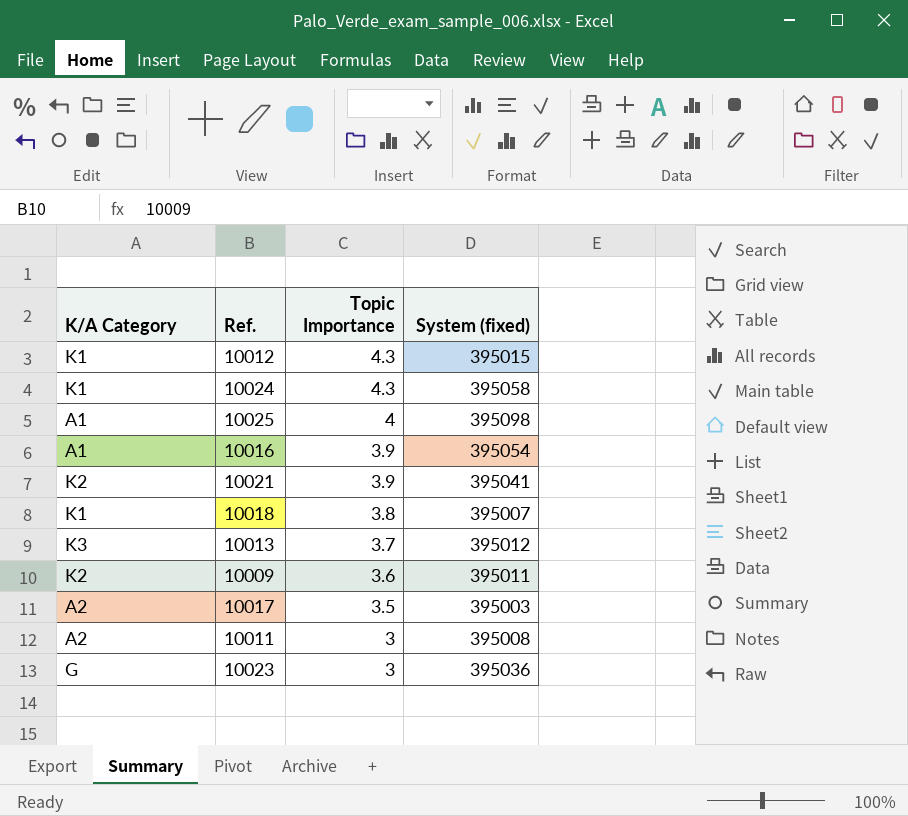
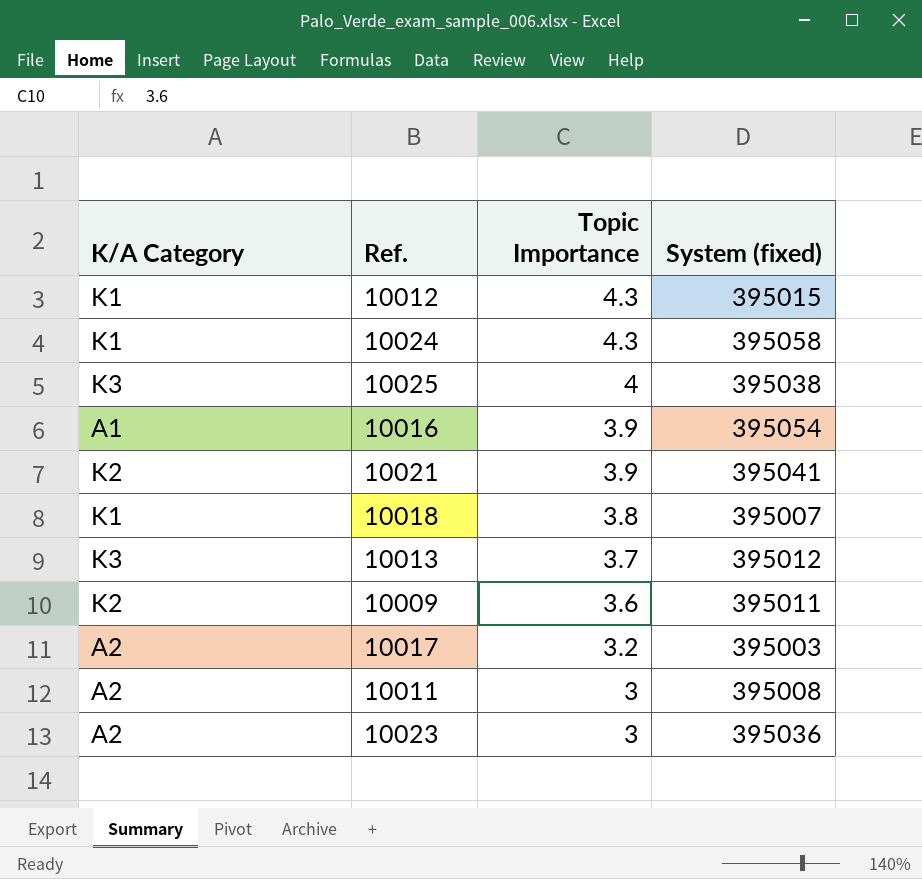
10025 | K/A Category: A1 -> K3
10025 | System (fixed): 395098 -> 395038
10017 | Topic Importance: 3.5 -> 3.2
10023 | K/A Category: G -> A2

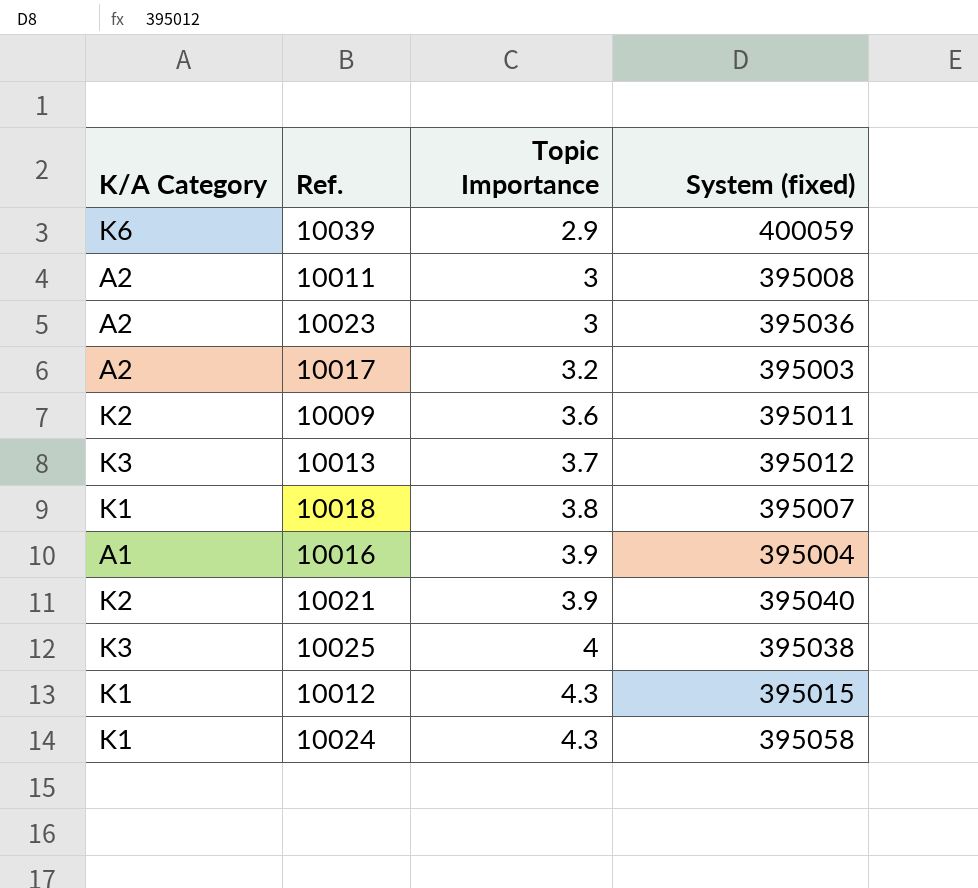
row order: Topic Importance descending -> Topic Importance ascending
row 10039: none -> K6 | 2.9 | 400059
10016 | System (fixed): 395054 -> 395004
10021 | System (fixed): 395041 -> 395040

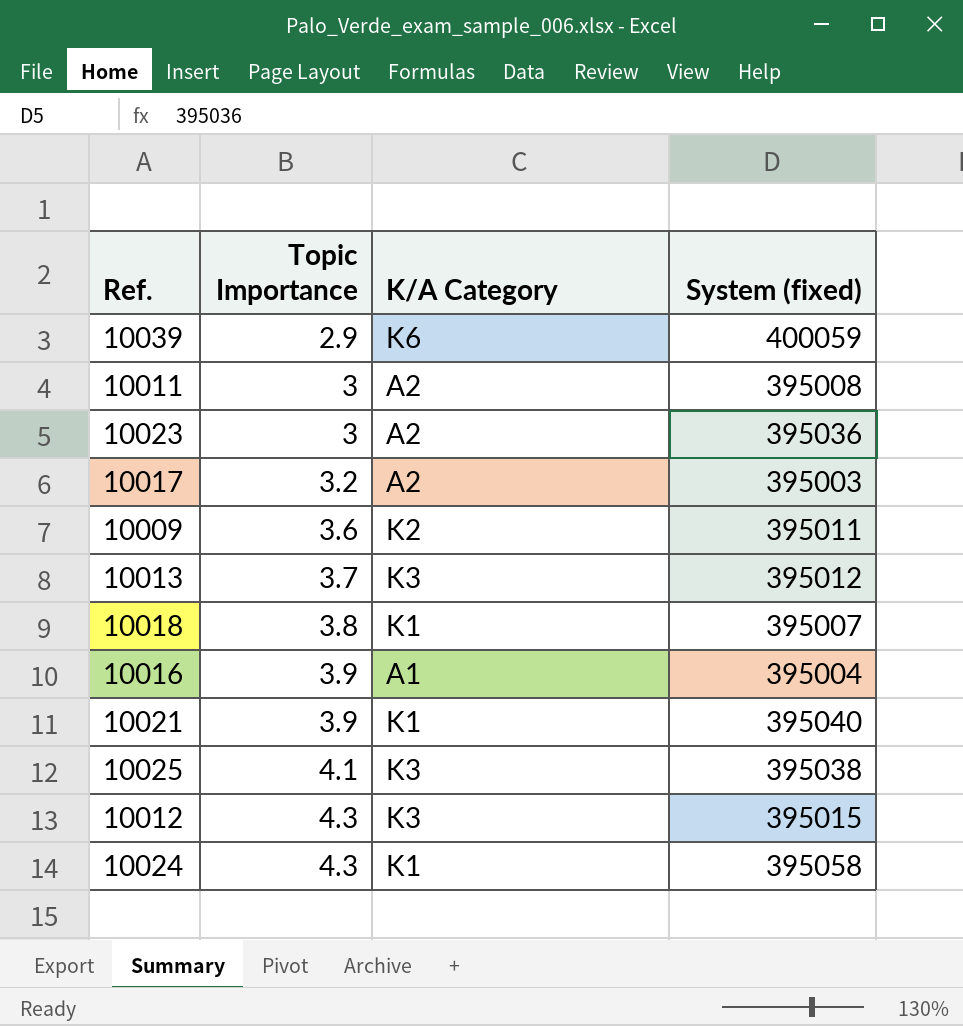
column K/A Category | position: 1 -> 3
10021 | K/A Category: K2 -> K1
10025 | Topic Importance: 4 -> 4.1
10012 | K/A Category: K1 -> K3

